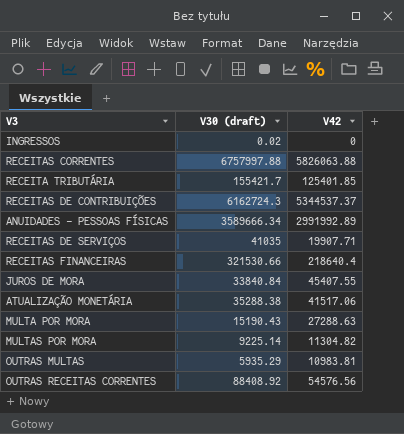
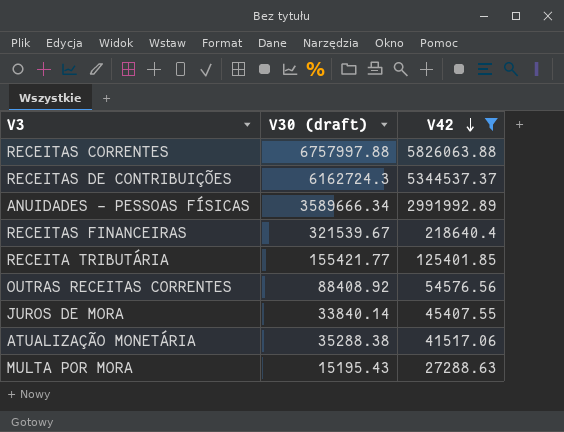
filter: none -> V42 >= 27288.63
row order: none -> V42 descending
RECEITAS FINANCEIRAS | V30 (draft): 321530.66 -> 321539.67
RECEITA TRIBUTÁRIA | V30 (draft): 155421.7 -> 155421.77
JUROS DE MORA | V30 (draft): 33840.84 -> 33840.14
MULTA POR MORA | V30 (draft): 15190.43 -> 15195.43

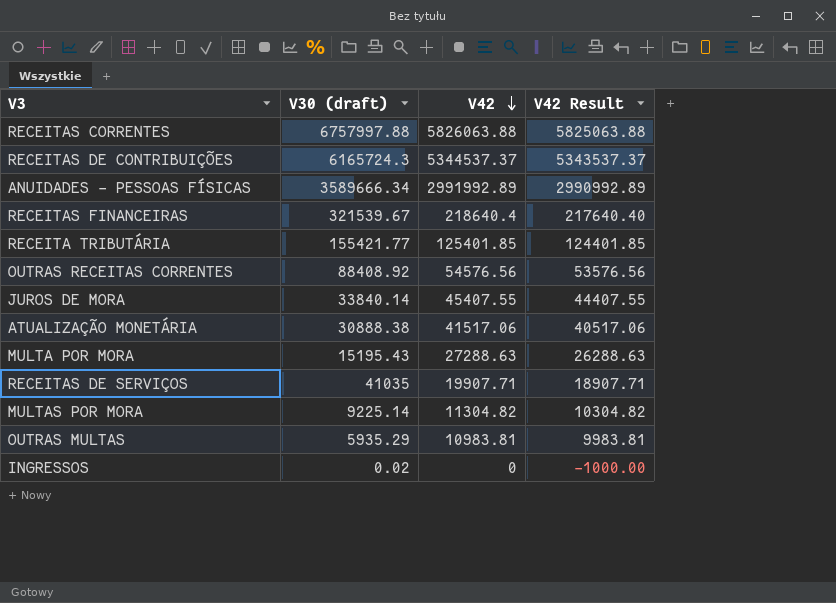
filter: V42 >= 27288.63 -> none
column V42 Result | formula: none -> [V42] - 1000
RECEITAS DE CONTRIBUIÇÕES | V30 (draft): 6162724.3 -> 6165724.3
ATUALIZAÇÃO MONETÁRIA | V30 (draft): 35288.38 -> 30888.38

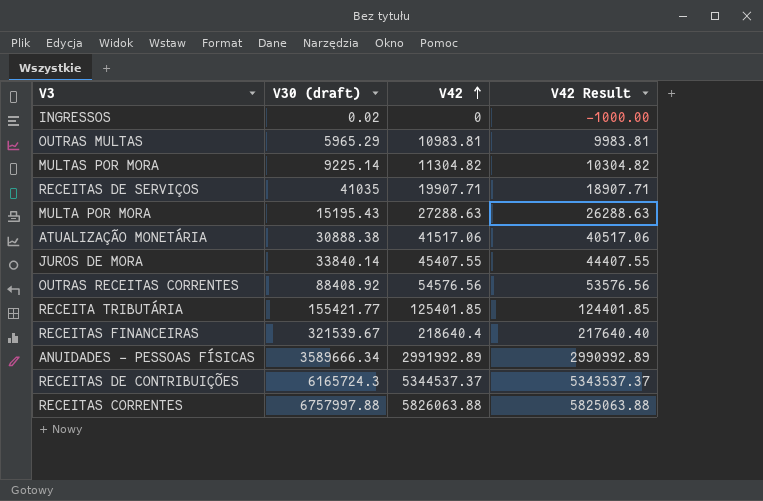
row order: V42 descending -> V42 ascending
OUTRAS MULTAS | V30 (draft): 5935.29 -> 5965.29

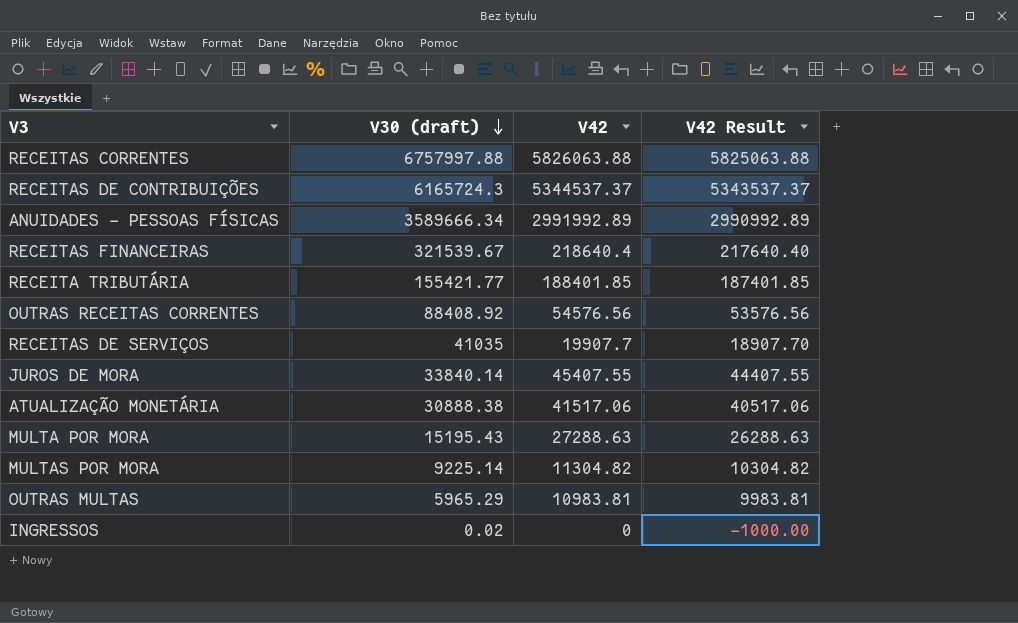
row order: V42 ascending -> V30 (draft) descending
RECEITA TRIBUTÁRIA | V42: 125401.85 -> 188401.85
RECEITA TRIBUTÁRIA | V42 Result: 124401.85 -> 187401.85
RECEITAS DE SERVIÇOS | V42: 19907.71 -> 19907.7
RECEITAS DE SERVIÇOS | V42 Result: 18907.71 -> 18907.70

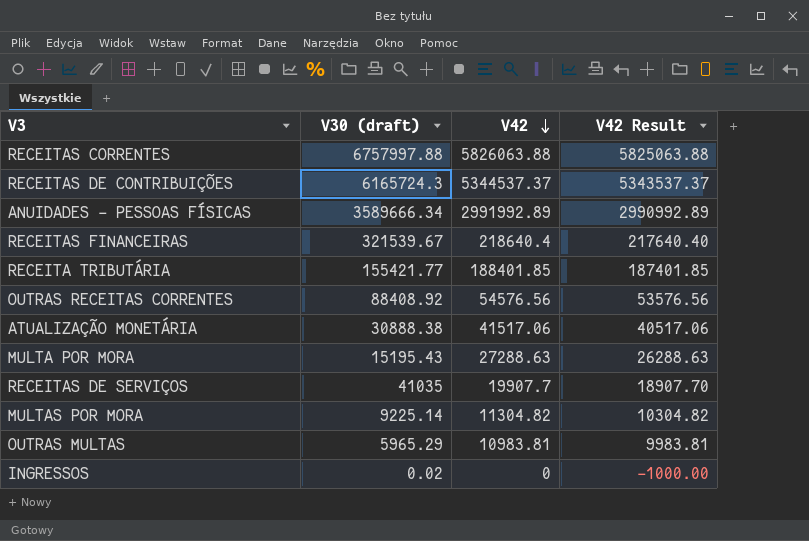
row order: V30 (draft) descending -> V42 descending
row JUROS DE MORA: 33840.14 | 45407.55 | 44407.55 -> none

